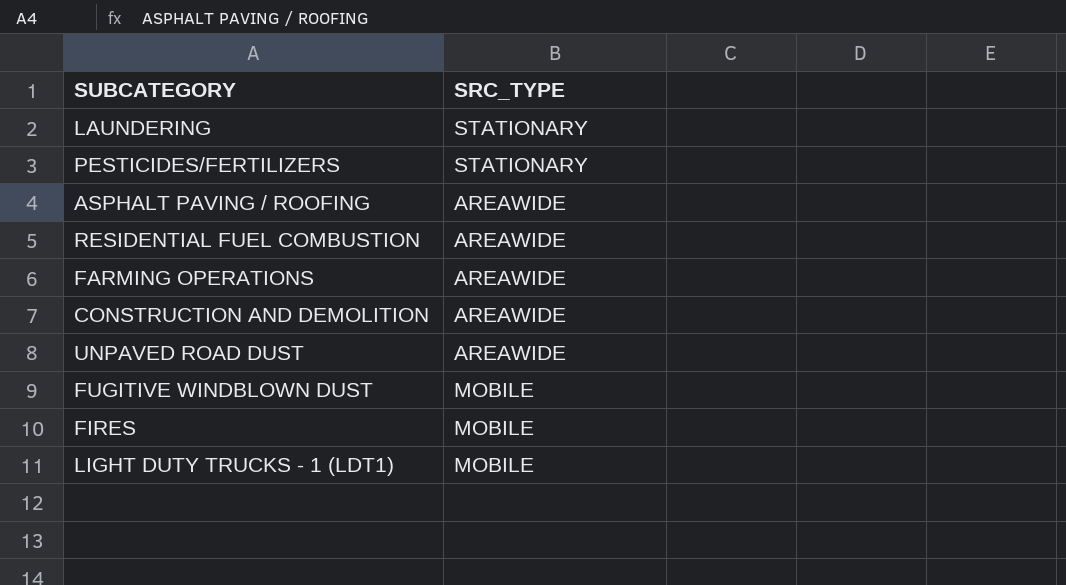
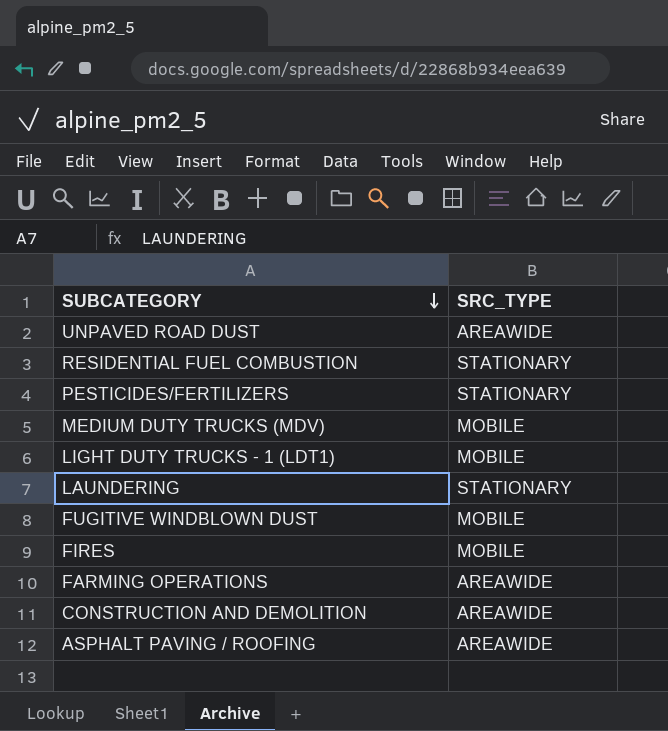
row order: none -> SUBCATEGORY descending
RESIDENTIAL FUEL COMBUSTION | SRC_TYPE: AREAWIDE -> STATIONARY
row MEDIUM DUTY TRUCKS (MDV): none -> MOBILE

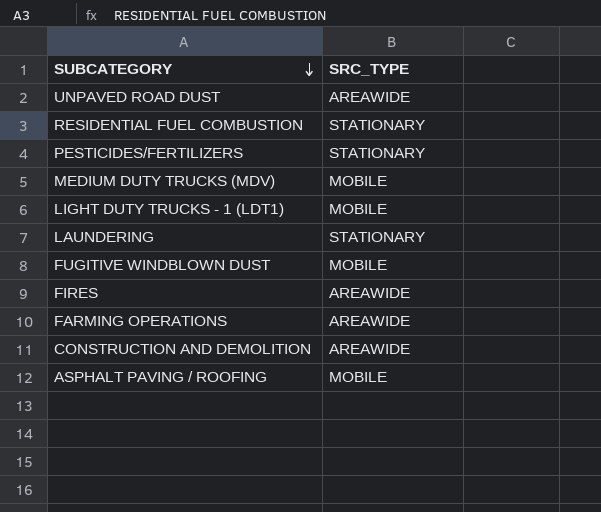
FIRES | SRC_TYPE: MOBILE -> AREAWIDE
ASPHALT PAVING / ROOFING | SRC_TYPE: AREAWIDE -> MOBILE

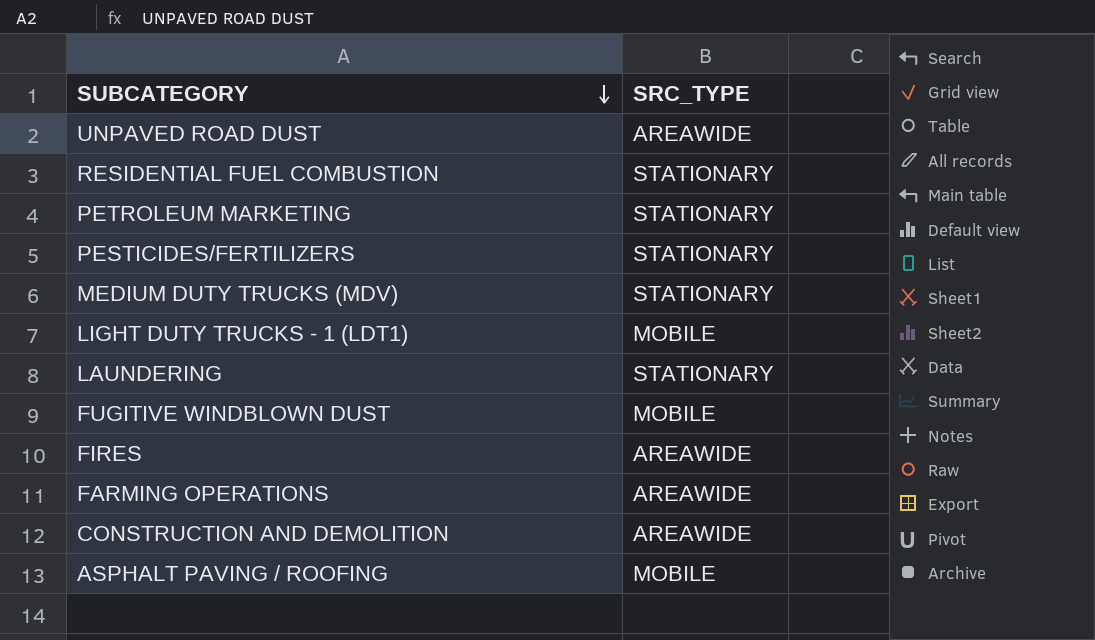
row PETROLEUM MARKETING: none -> STATIONARY
MEDIUM DUTY TRUCKS (MDV) | SRC_TYPE: MOBILE -> STATIONARY

